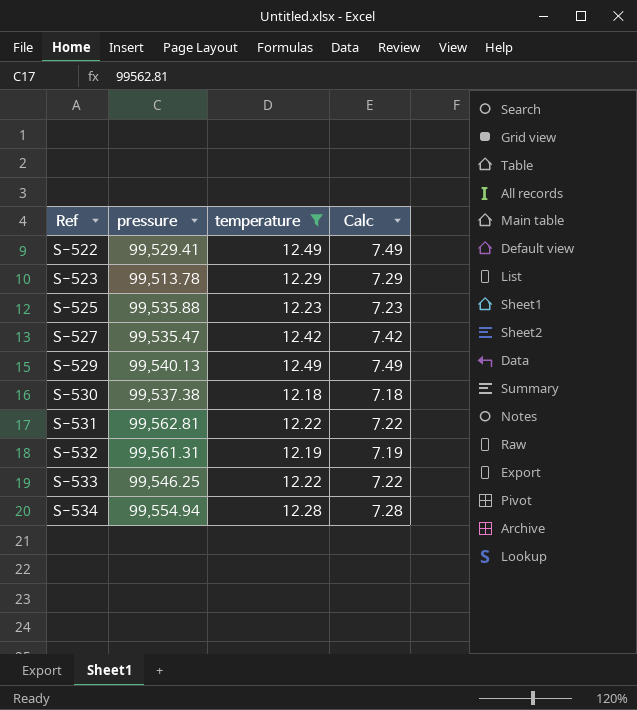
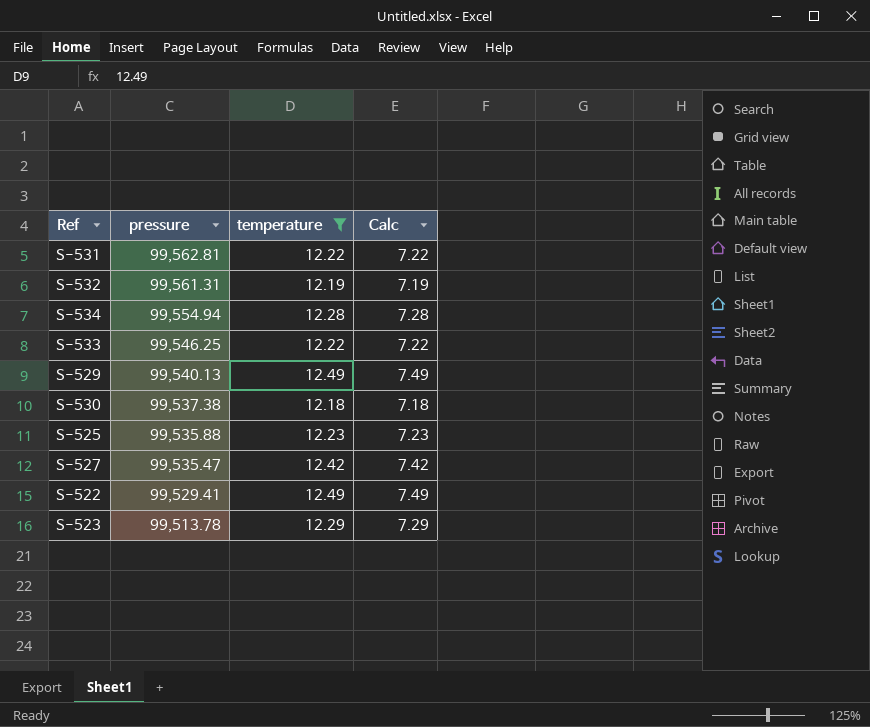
row order: Ref ascending -> pressure descending

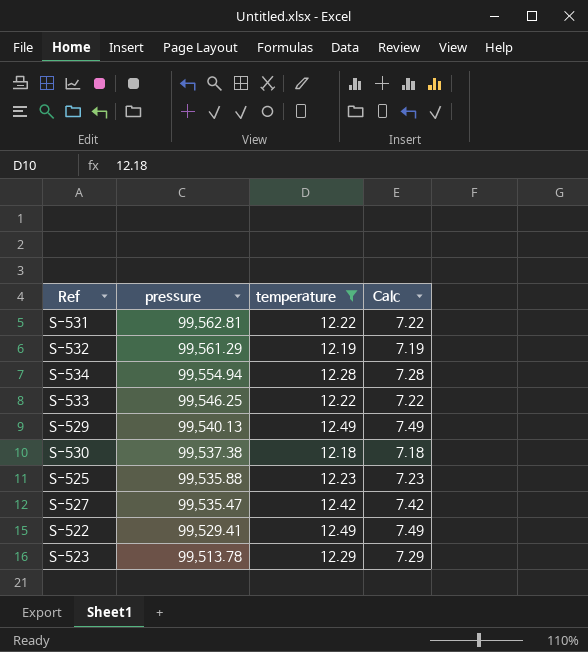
S-532 | pressure: 99,561.31 -> 99,561.29

